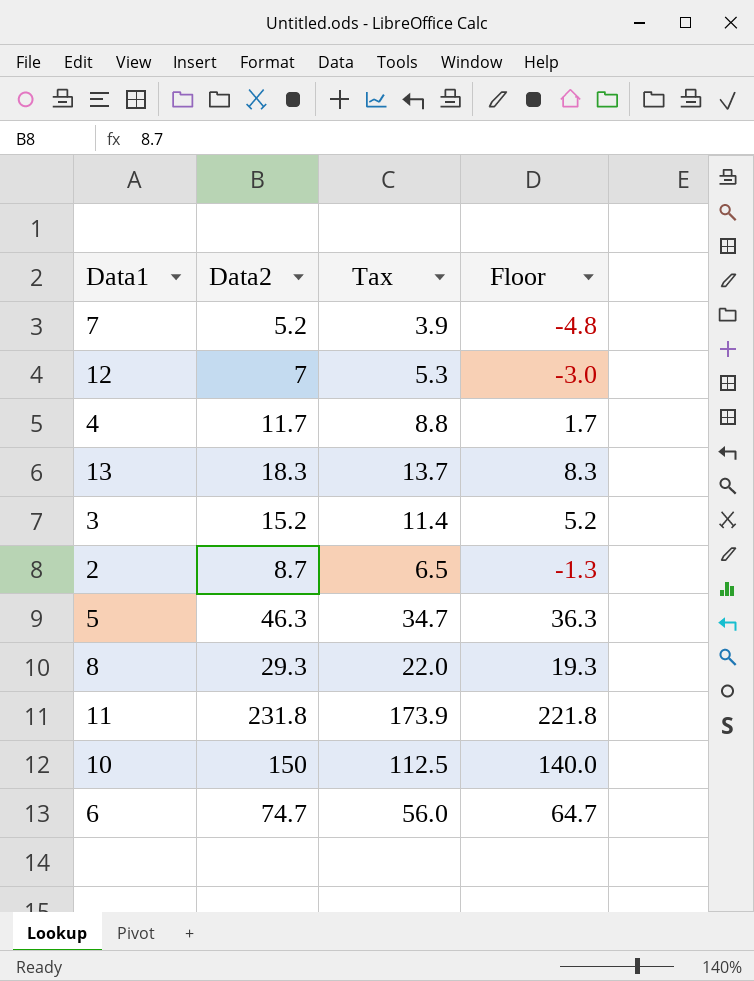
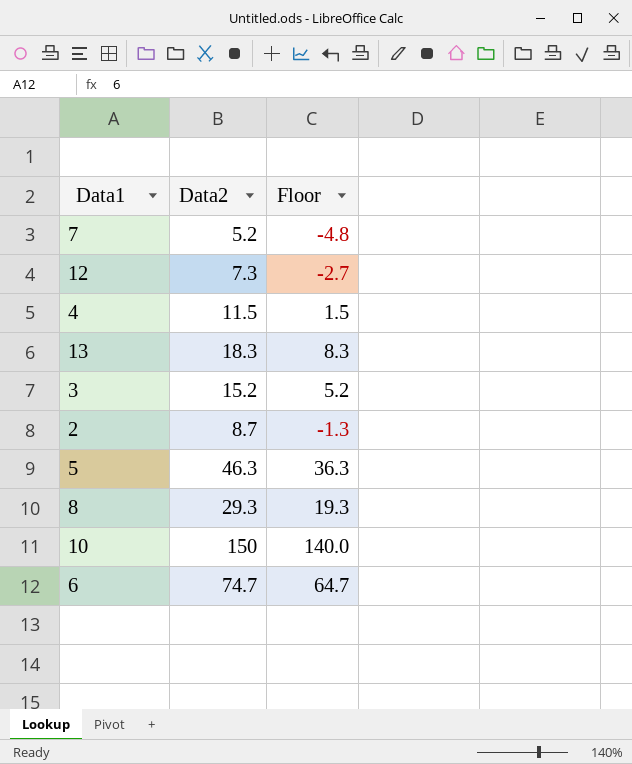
column Tax | formula: [Data2] * 0.75 -> none
row 11: 231.8 | 173.9 | 221.8 -> none
12 | Data2: 7 -> 7.3
12 | Floor: -3.0 -> -2.7
4 | Data2: 11.7 -> 11.5
4 | Floor: 1.7 -> 1.5

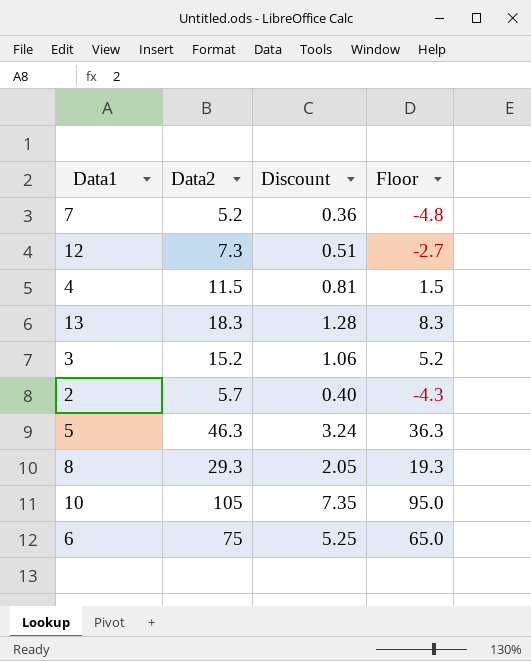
column Discount | formula: none -> [Data2] * 0.07
2 | Data2: 8.7 -> 5.7
2 | Floor: -1.3 -> -4.3
10 | Data2: 150 -> 105
10 | Floor: 140.0 -> 95.0
6 | Data2: 74.7 -> 75
6 | Floor: 64.7 -> 65.0

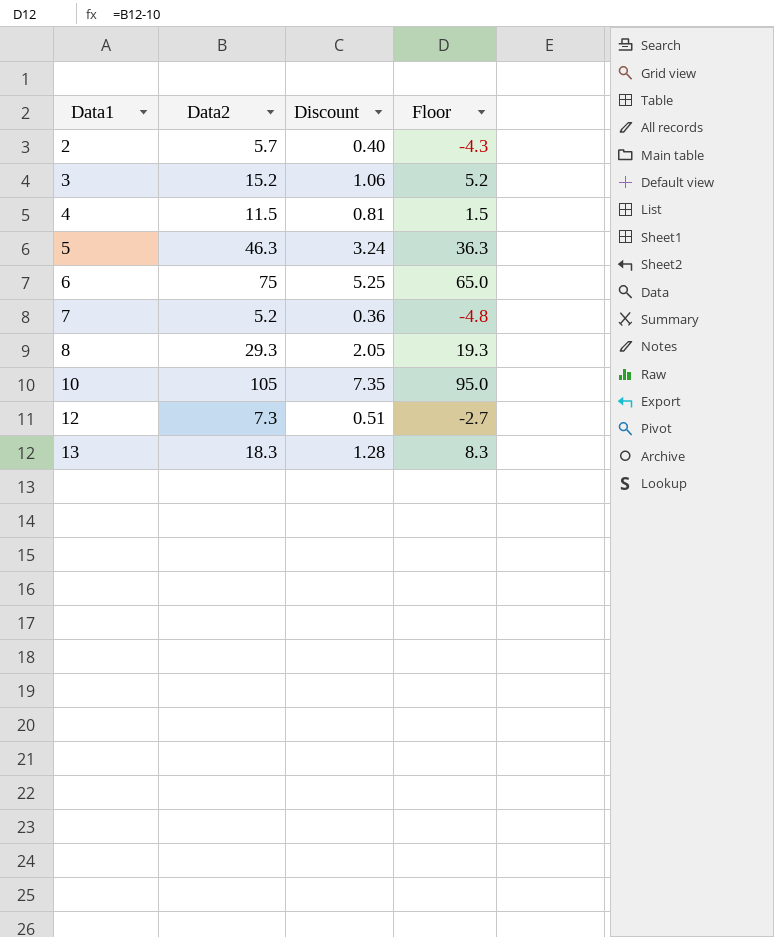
row order: none -> Data1 ascending

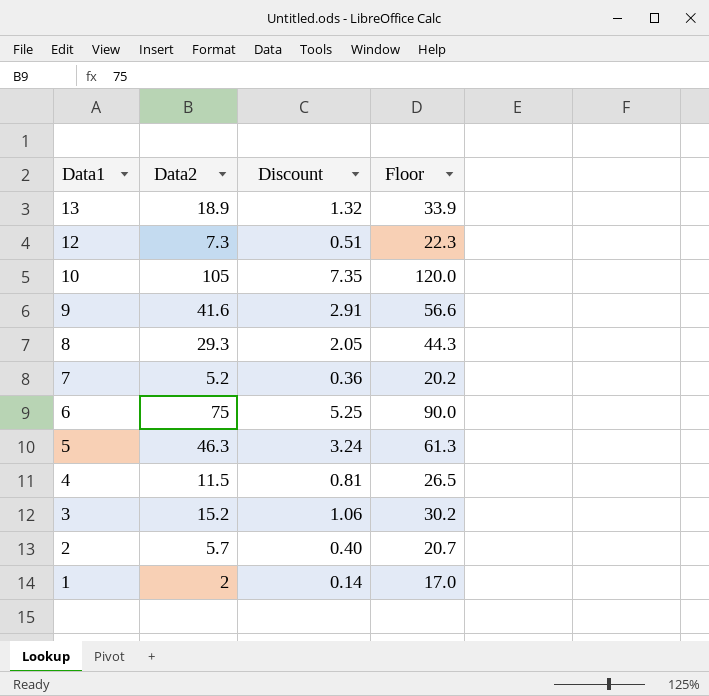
row order: Data1 ascending -> Data1 descending
column Floor | formula: [Data2] - 10 -> [Data2] + 15
13 | Data2: 18.3 -> 18.9
13 | Discount: 1.28 -> 1.32
row 9: none -> 41.6 | 2.91 | 56.6
row 1: none -> 2 | 0.14 | 17.0

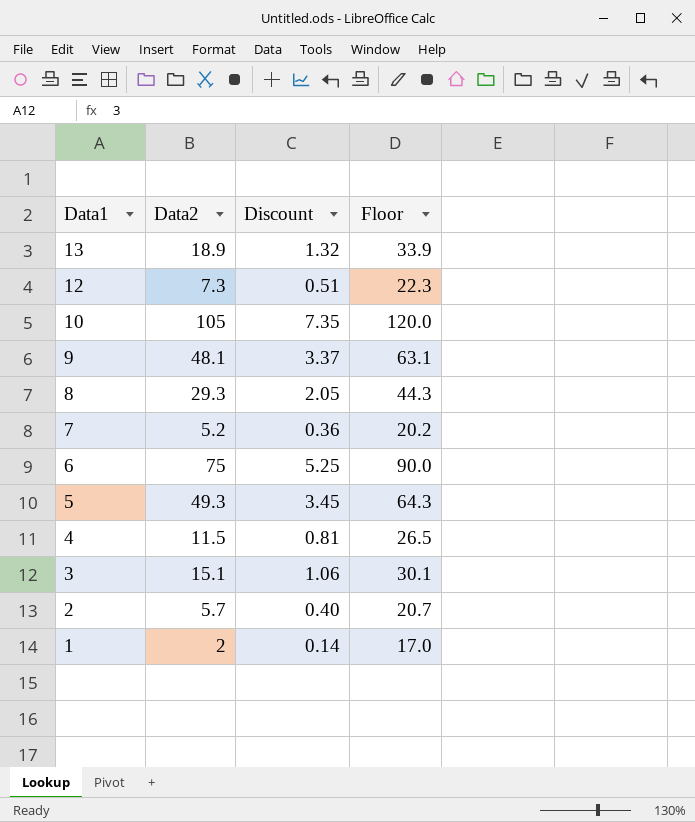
9 | Data2: 41.6 -> 48.1
9 | Discount: 2.91 -> 3.37
9 | Floor: 56.6 -> 63.1
5 | Data2: 46.3 -> 49.3
5 | Discount: 3.24 -> 3.45
5 | Floor: 61.3 -> 64.3
3 | Data2: 15.2 -> 15.1
3 | Floor: 30.2 -> 30.1

